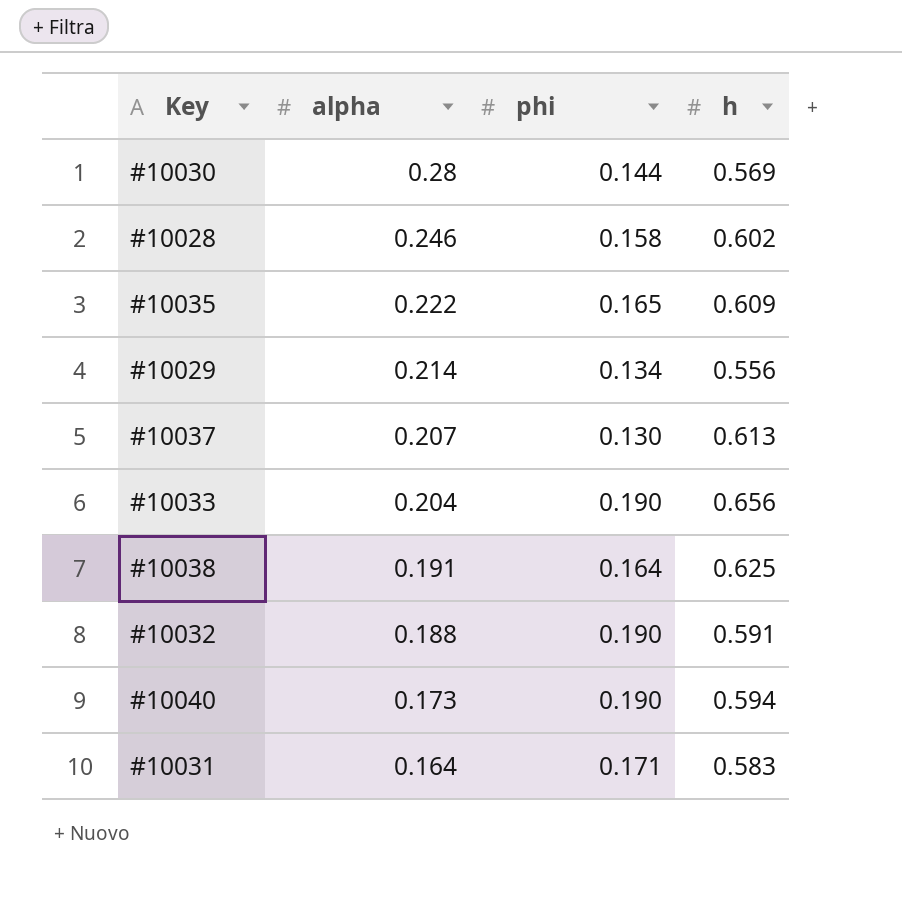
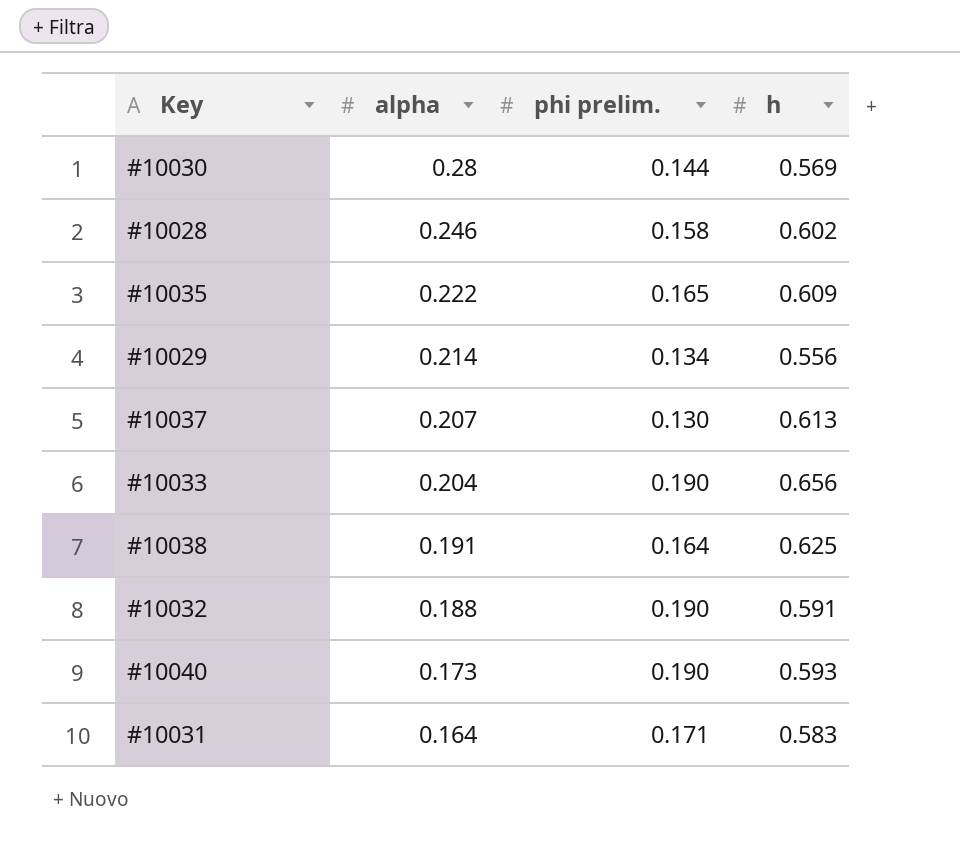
column name: phi -> phi prelim.
#10040 | h: 0.594 -> 0.593

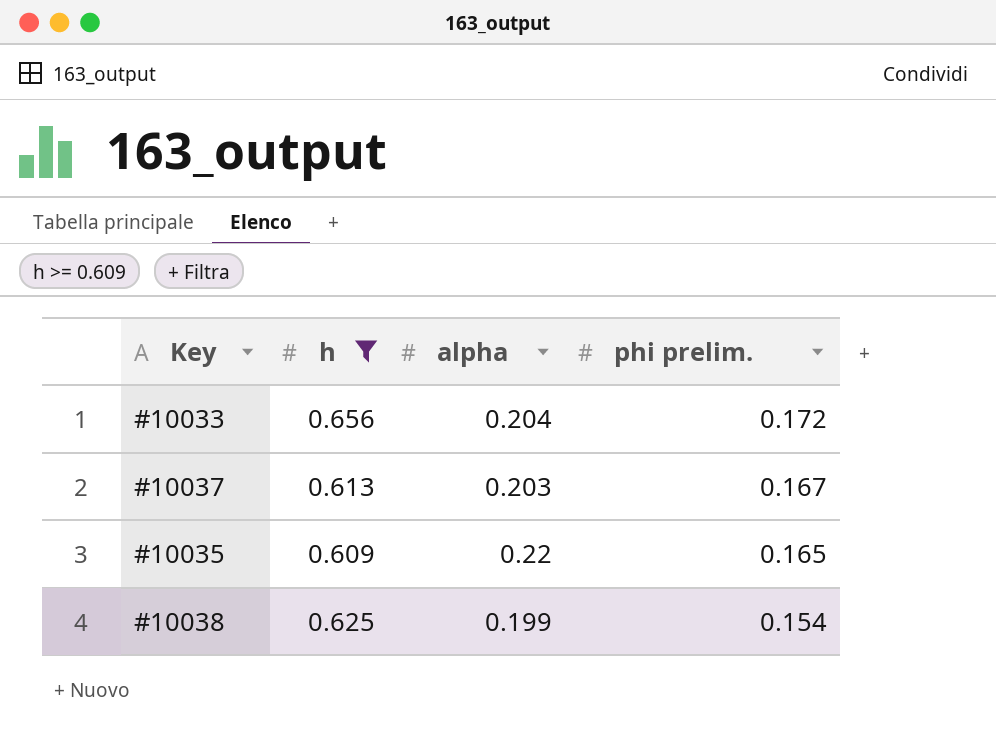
filter: none -> h >= 0.609
row order: alpha descending -> phi prelim. descending
column h | position: 4 -> 2
#10033 | phi prelim.: 0.190 -> 0.172
#10037 | alpha: 0.207 -> 0.203
#10037 | phi prelim.: 0.130 -> 0.167
#10035 | alpha: 0.222 -> 0.22
#10038 | alpha: 0.191 -> 0.199
#10038 | phi prelim.: 0.164 -> 0.154

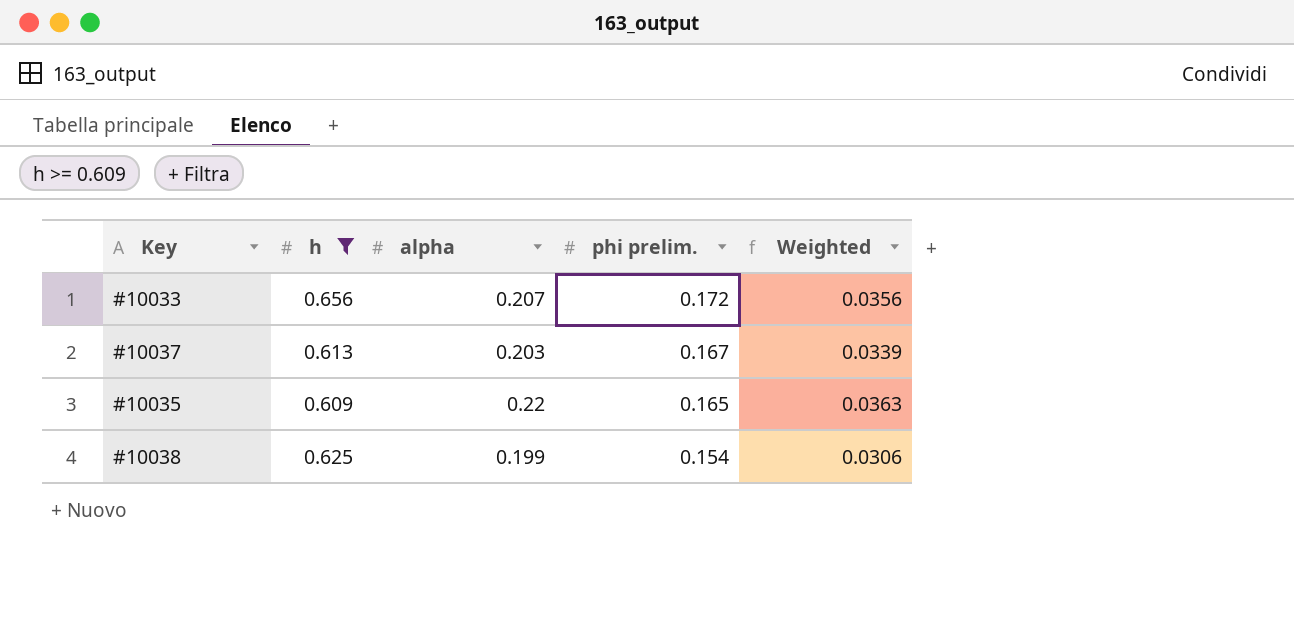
column Weighted | formula: none -> [alpha] * [phi prelim.]
#10033 | alpha: 0.204 -> 0.207

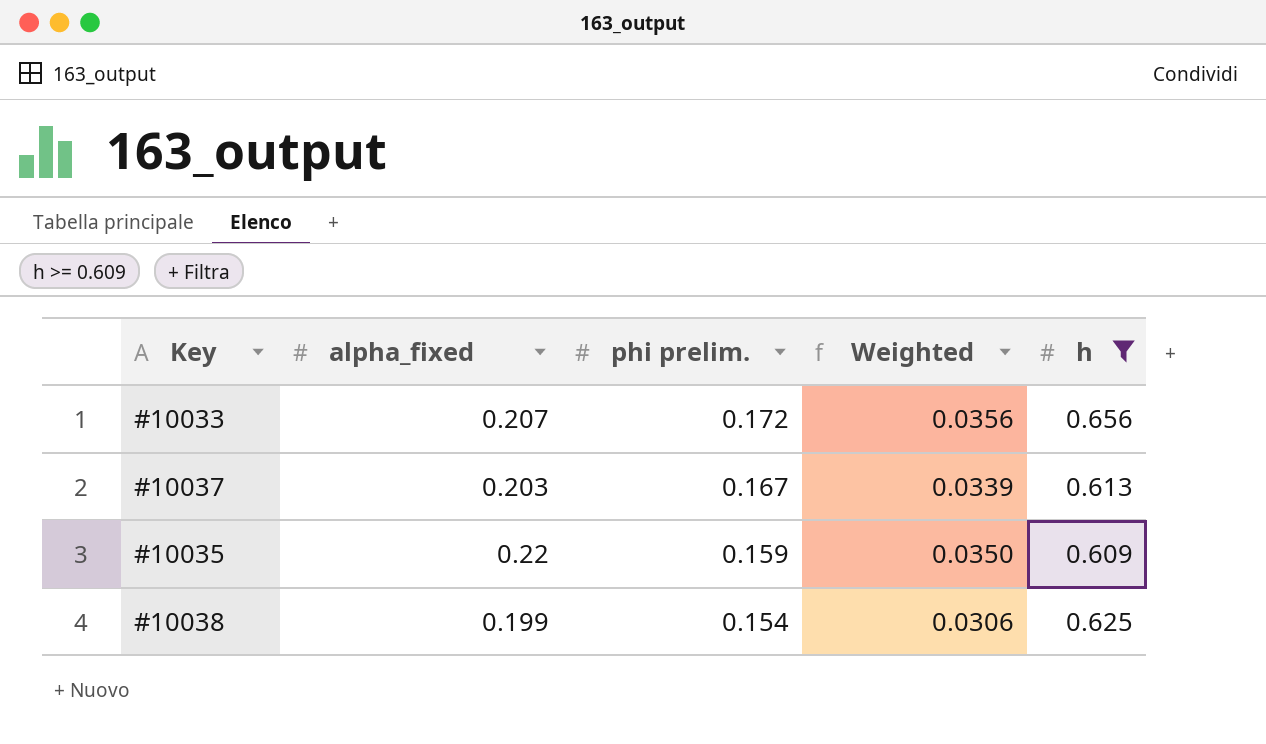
column name: alpha -> alpha_fixed
column h | position: 2 -> 5
#10035 | phi prelim.: 0.165 -> 0.159
#10035 | Weighted: 0.0363 -> 0.0350

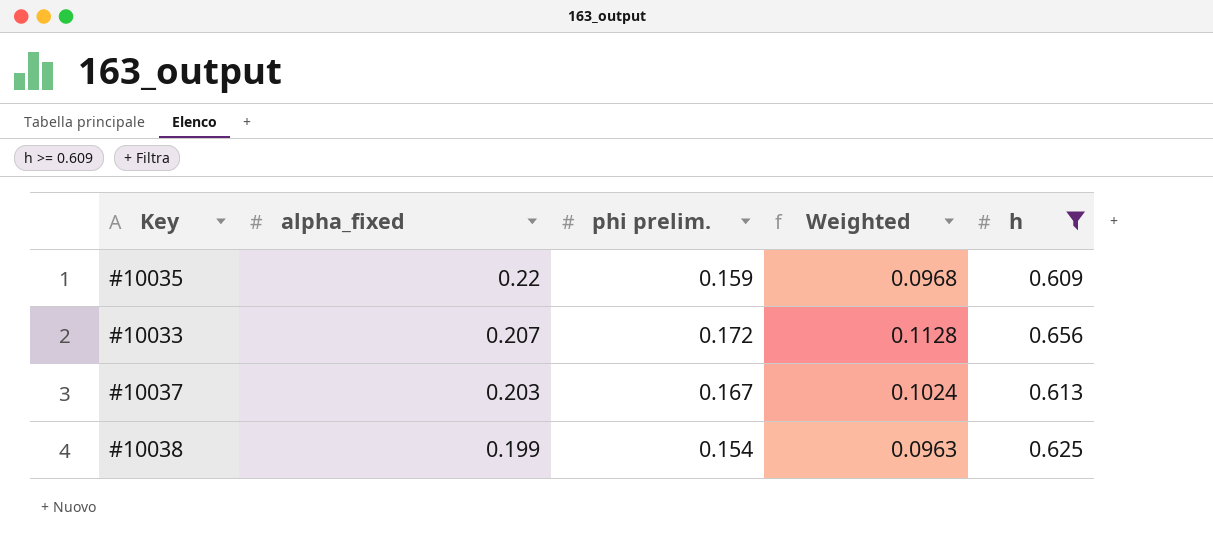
row order: phi prelim. descending -> alpha_fixed descending
column Weighted | formula: [alpha_fixed] * [phi prelim.] -> [phi prelim.] * [h]

